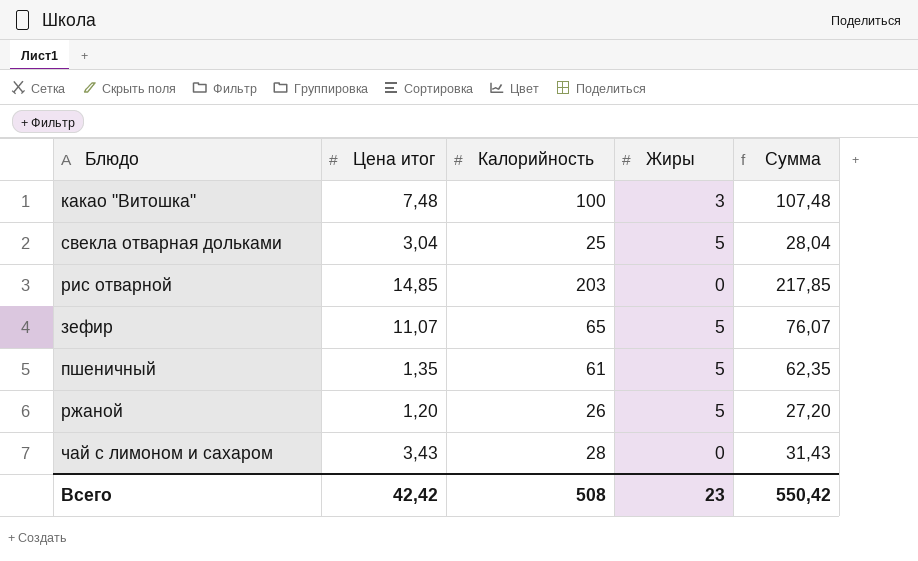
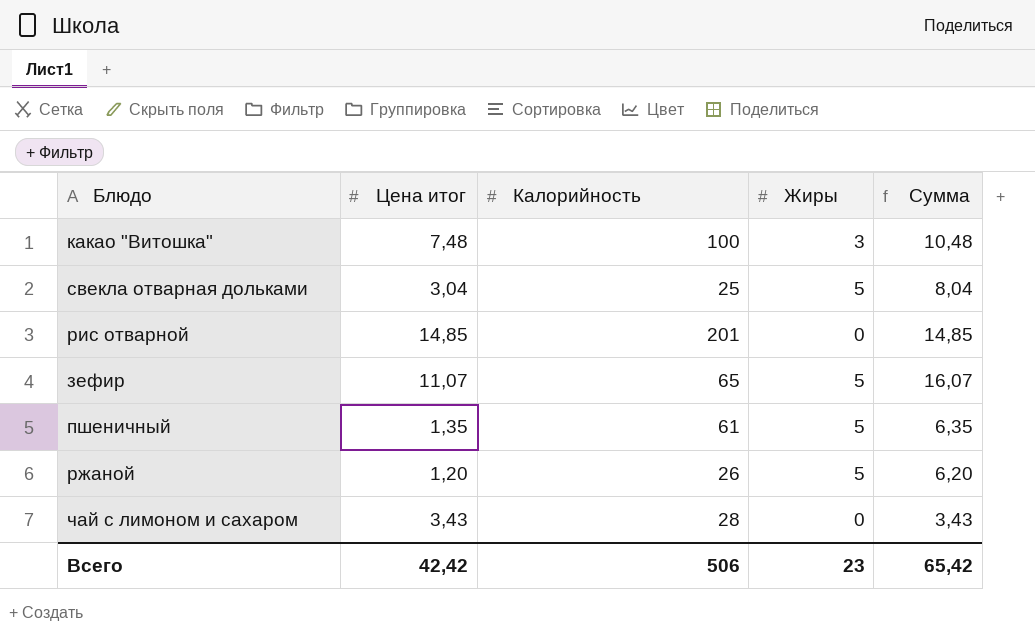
column Сумма | formula: [Цена итог] + [Калорийность] -> [Цена итог] + [Жиры]
рис отварной | Калорийность: 203 -> 201
Всего | Калорийность: 508 -> 506
Всего | Сумма: 550,42 -> 65,42

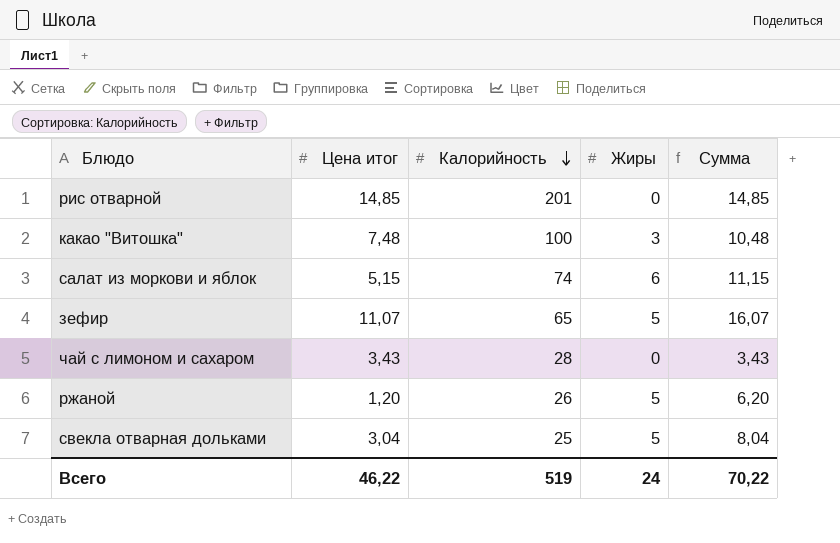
row order: none -> Калорийность descending
row пшеничный: 1,35 | 61 | 5 | 6,35 -> none
row салат из моркови и яблок: none -> 5,15 | 74 | 6 | 11,15
Всего | Цена итог: 42,42 -> 46,22
Всего | Калорийность: 506 -> 519
Всего | Жиры: 23 -> 24
Всего | Сумма: 65,42 -> 70,22

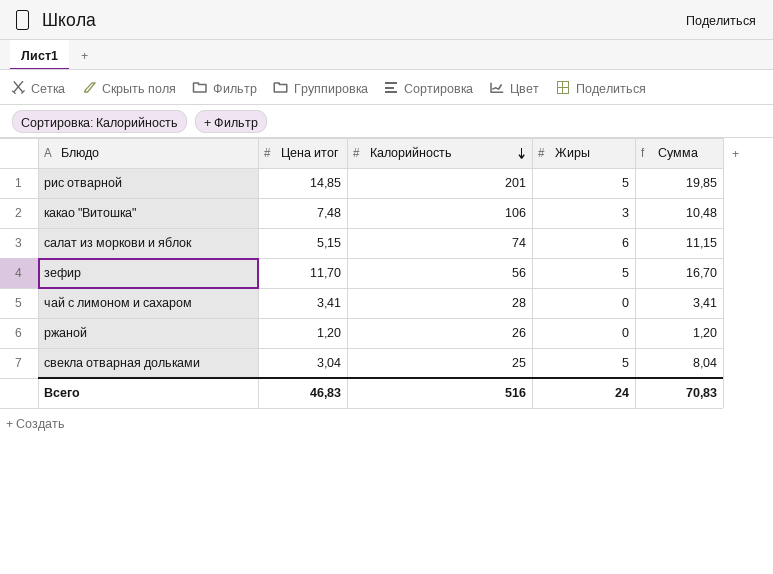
рис отварной | Жиры: 0 -> 5
рис отварной | Сумма: 14,85 -> 19,85
какао "Витошка" | Калорийность: 100 -> 106
зефир | Цена итог: 11,07 -> 11,70
зефир | Калорийность: 65 -> 56
зефир | Сумма: 16,07 -> 16,70
чай с лимоном и сахаром | Цена итог: 3,43 -> 3,41
чай с лимоном и сахаром | Сумма: 3,43 -> 3,41
ржаной | Жиры: 5 -> 0
ржаной | Сумма: 6,20 -> 1,20
Всего | Цена итог: 46,22 -> 46,83
Всего | Калорийность: 519 -> 516
Всего | Сумма: 70,22 -> 70,83

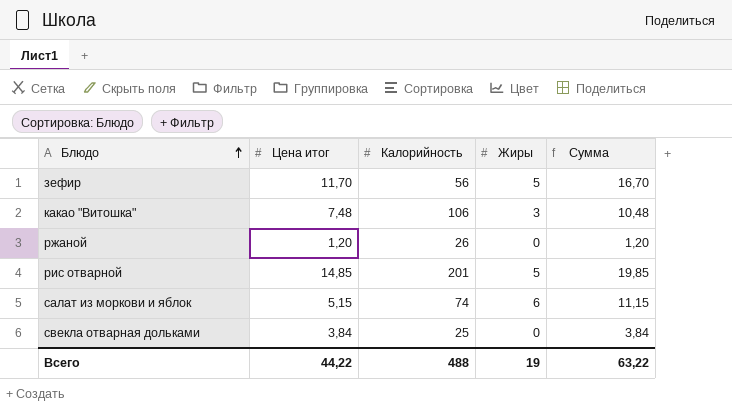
row order: Калорийность descending -> Блюдо ascending
row чай с лимоном и сахаром: 3,41 | 28 | 0 | 3,41 -> none
свекла отварная дольками | Цена итог: 3,04 -> 3,84
свекла отварная дольками | Жиры: 5 -> 0
свекла отварная дольками | Сумма: 8,04 -> 3,84
Всего | Цена итог: 46,83 -> 44,22
Всего | Калорийность: 516 -> 488
Всего | Жиры: 24 -> 19
Всего | Сумма: 70,83 -> 63,22

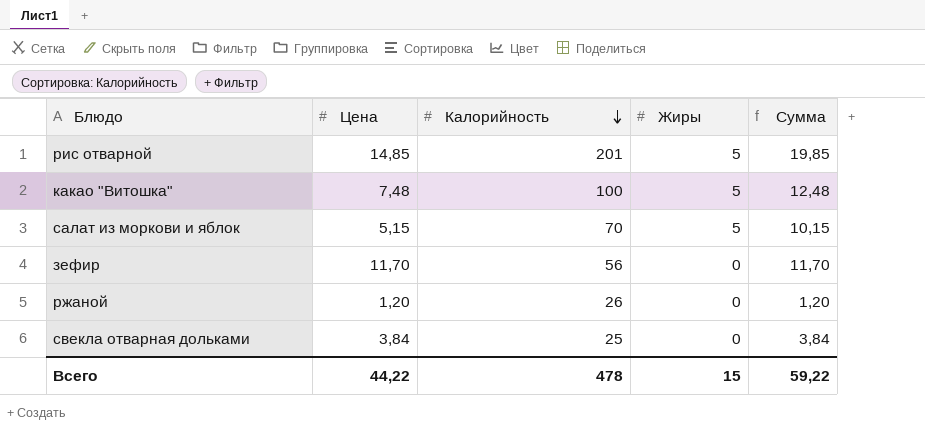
row order: Блюдо ascending -> Калорийность descending
column name: Цена итог -> Цена
какао "Витошка" | Калорийность: 106 -> 100
какао "Витошка" | Жиры: 3 -> 5
какао "Витошка" | Сумма: 10,48 -> 12,48
салат из моркови и яблок | Калорийность: 74 -> 70
салат из моркови и яблок | Жиры: 6 -> 5
салат из моркови и яблок | Сумма: 11,15 -> 10,15
зефир | Жиры: 5 -> 0
зефир | Сумма: 16,70 -> 11,70
Всего | Калорийность: 488 -> 478
Всего | Жиры: 19 -> 15
Всего | Сумма: 63,22 -> 59,22

